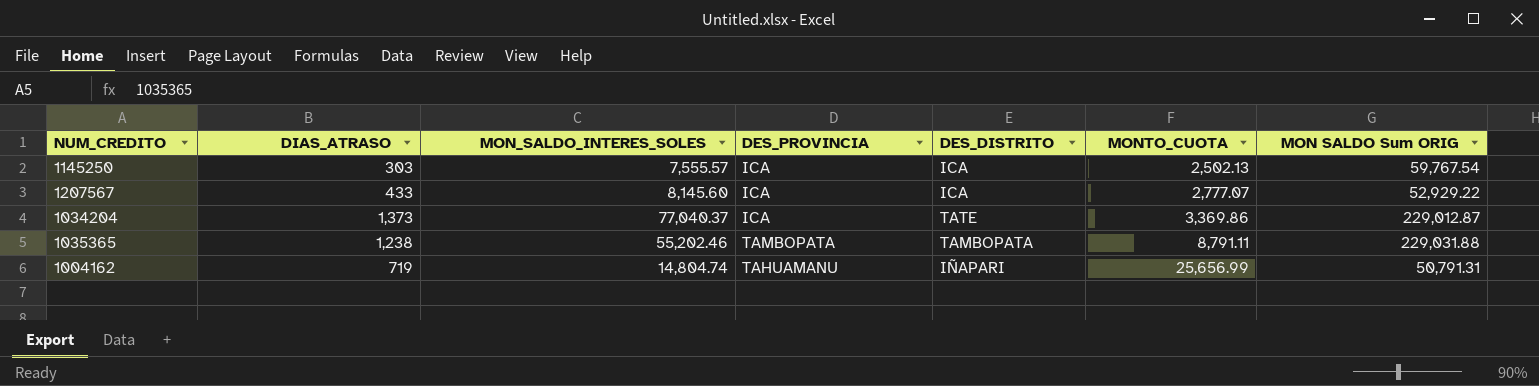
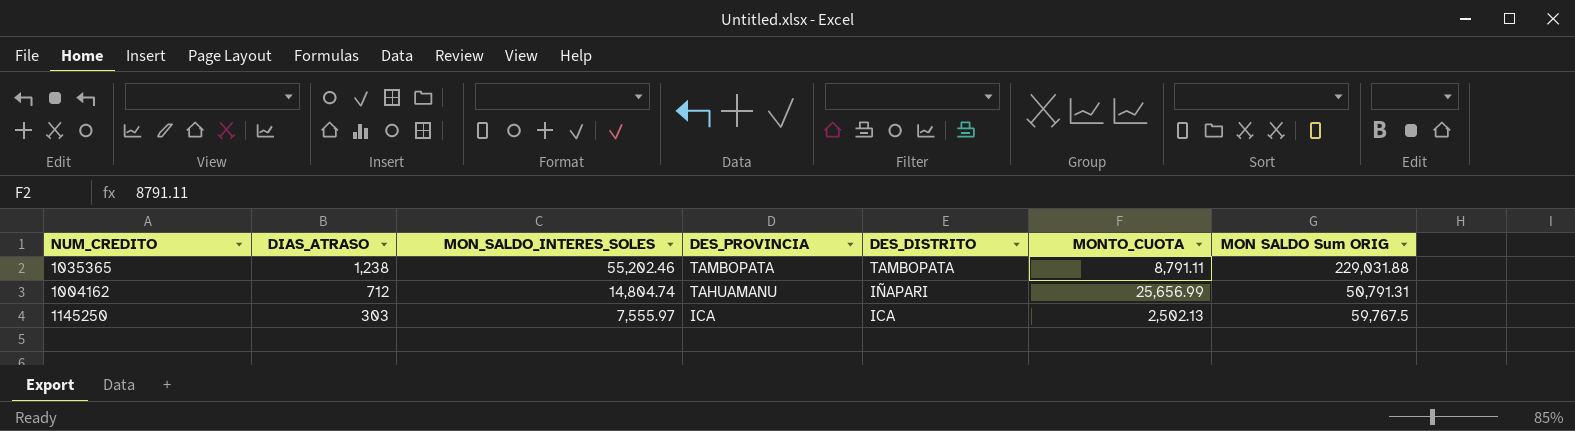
row order: MONTO_CUOTA ascending -> DIAS_ATRASO descending
row 1207567: 433 | 8,145.60 | ICA | ICA | 2,777.07 | 52,929.22 -> none
row 1034204: 1,373 | 77,040.37 | ICA | TATE | 3,369.86 | 229,012.87 -> none
1004162 | DIAS_ATRASO: 719 -> 712
1145250 | MON_SALDO_INTERES_SOLES: 7,555.57 -> 7,555.97
1145250 | MON SALDO Sum ORIG: 59,767.54 -> 59,767.5

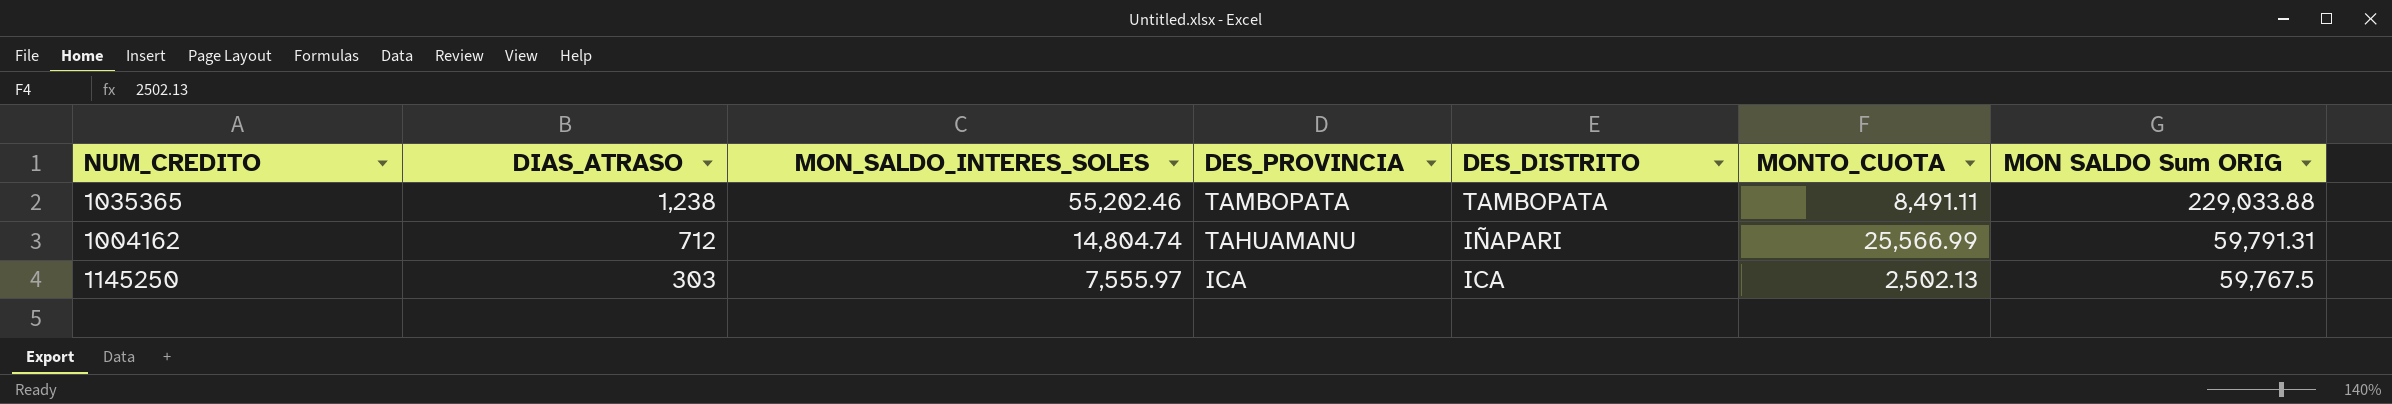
1035365 | MONTO_CUOTA: 8,791.11 -> 8,491.11
1035365 | MON SALDO Sum ORIG: 229,031.88 -> 229,033.88
1004162 | MONTO_CUOTA: 25,656.99 -> 25,566.99
1004162 | MON SALDO Sum ORIG: 50,791.31 -> 59,791.31

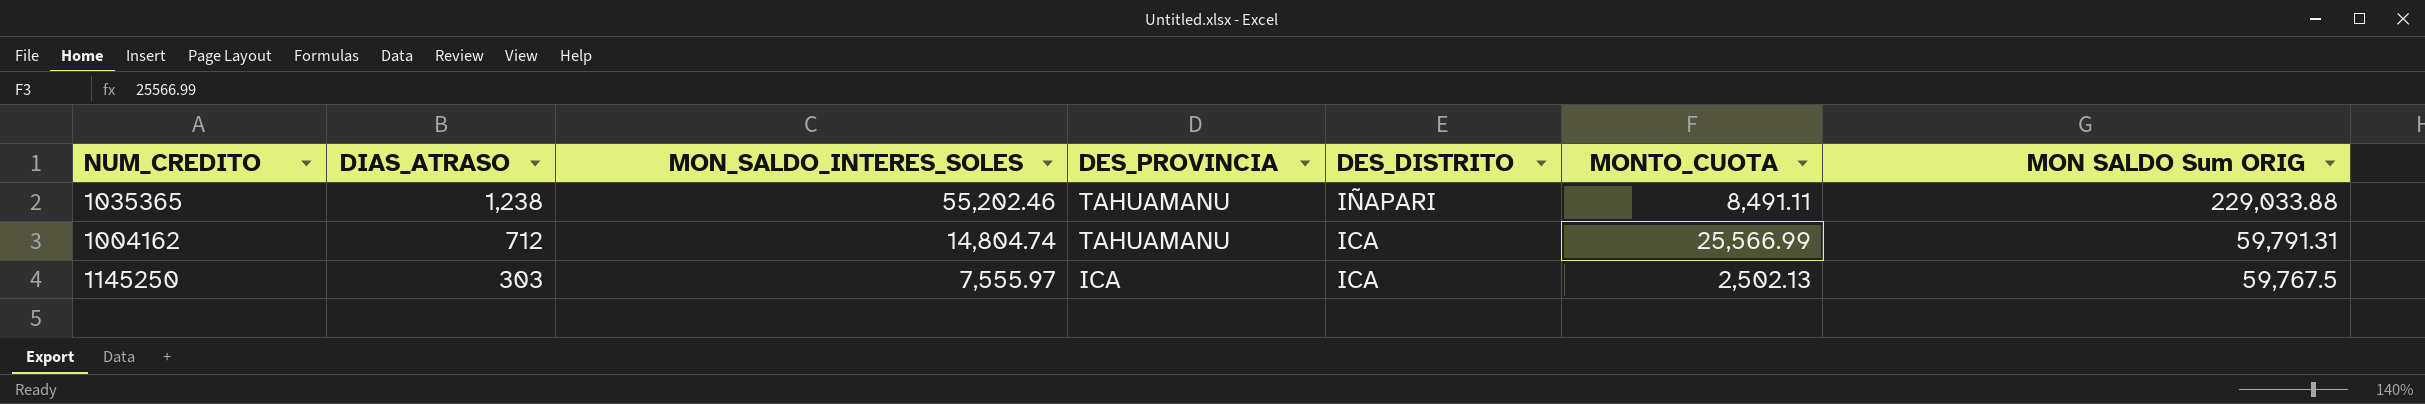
1035365 | DES_PROVINCIA: TAMBOPATA -> TAHUAMANU
1035365 | DES_DISTRITO: TAMBOPATA -> IÑAPARI
1004162 | DES_DISTRITO: IÑAPARI -> ICA

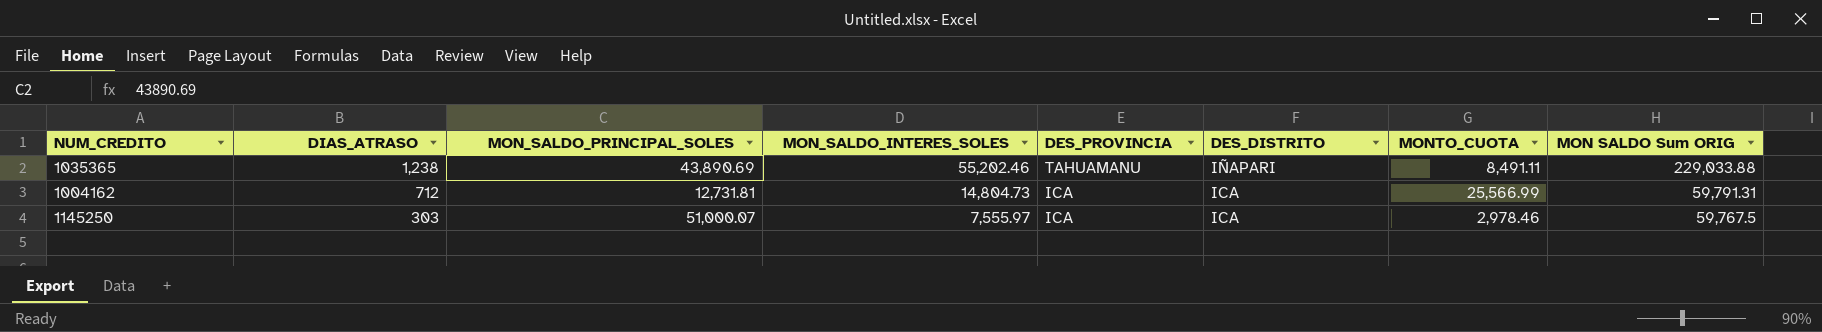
column MON_SALDO_PRINCIPAL_SOLES | position: none -> 3
1004162 | MON_SALDO_INTERES_SOLES: 14,804.74 -> 14,804.73
1004162 | DES_PROVINCIA: TAHUAMANU -> ICA
1145250 | MONTO_CUOTA: 2,502.13 -> 2,978.46

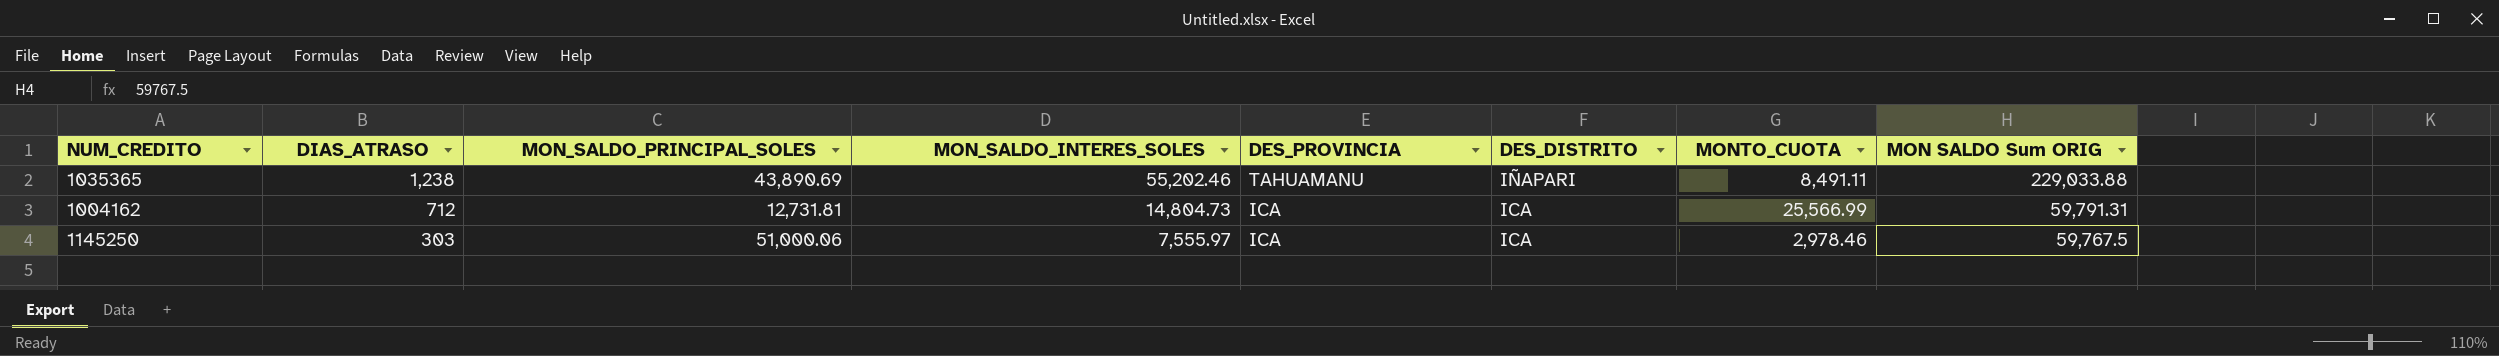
1145250 | MON_SALDO_PRINCIPAL_SOLES: 51,000.07 -> 51,000.06

